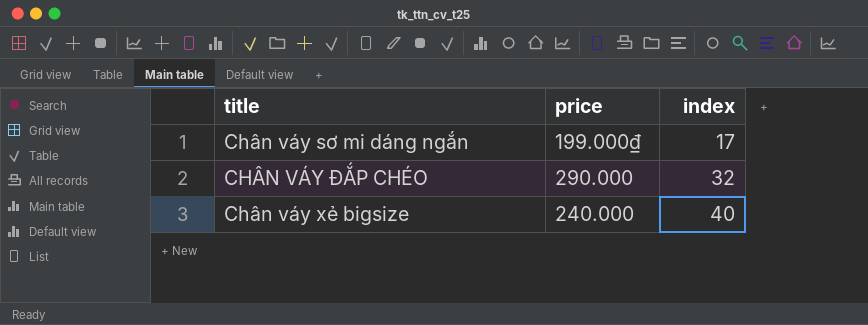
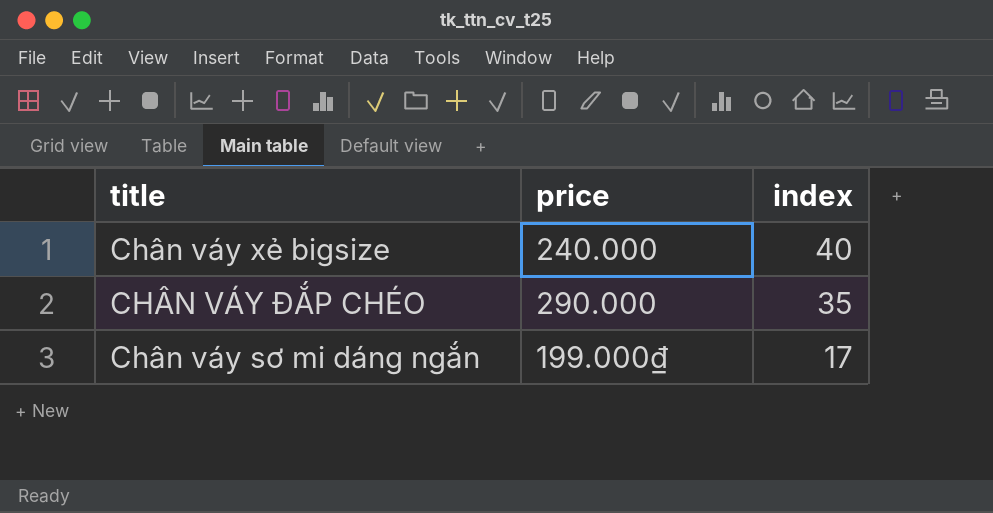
row order: index ascending -> index descending
CHÂN VÁY ĐẮP CHÉO | index: 32 -> 35

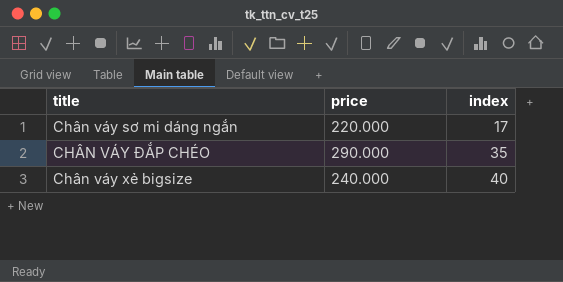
row order: index descending -> index ascending
Chân váy sơ mi dáng ngắn | price: 199.000₫ -> 220.000

